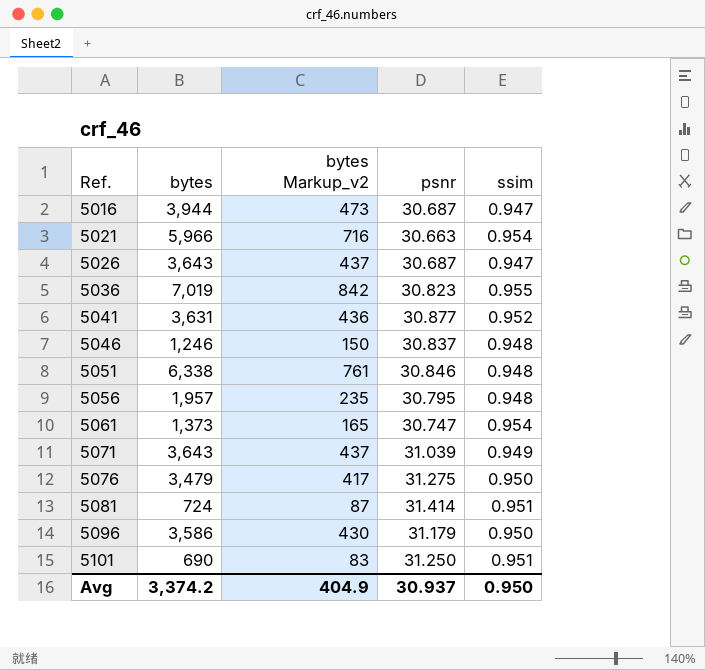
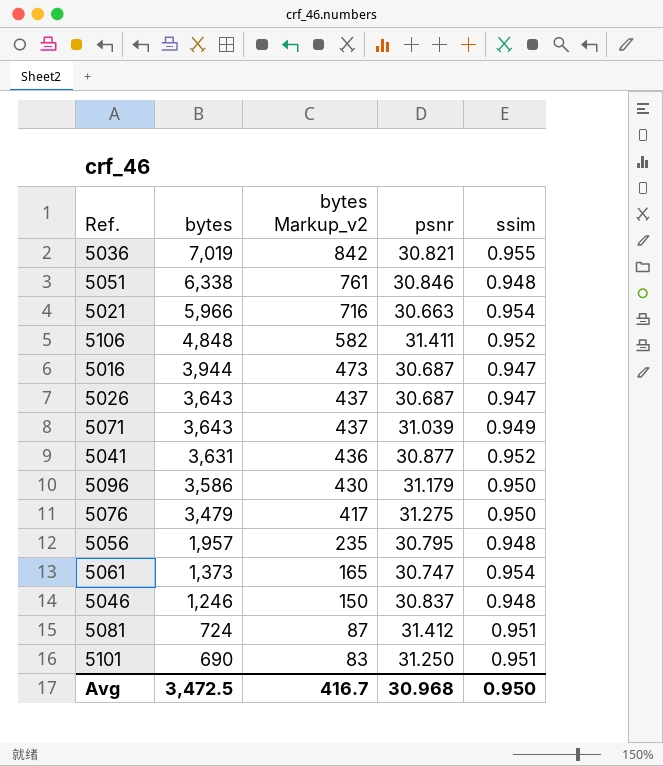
row order: Ref. ascending -> bytes descending
5036 | psnr: 30.823 -> 30.821
row 5106: none -> 4,848 | 582 | 31.411 | 0.952
5081 | psnr: 31.414 -> 31.412
Avg | bytes: 3,374.2 -> 3,472.5
Avg | bytes Markup_v2: 404.9 -> 416.7
Avg | psnr: 30.937 -> 30.968

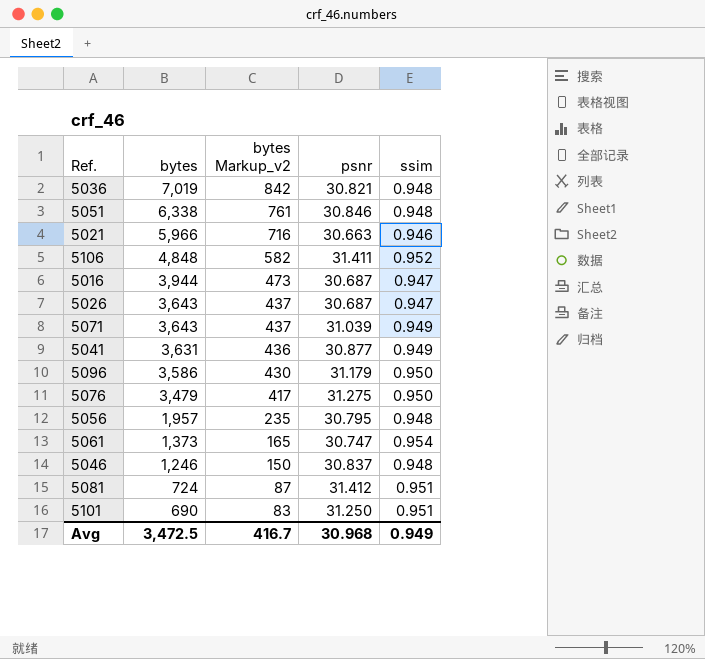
5036 | ssim: 0.955 -> 0.948
5021 | ssim: 0.954 -> 0.946
5041 | ssim: 0.952 -> 0.949
Avg | ssim: 0.950 -> 0.949

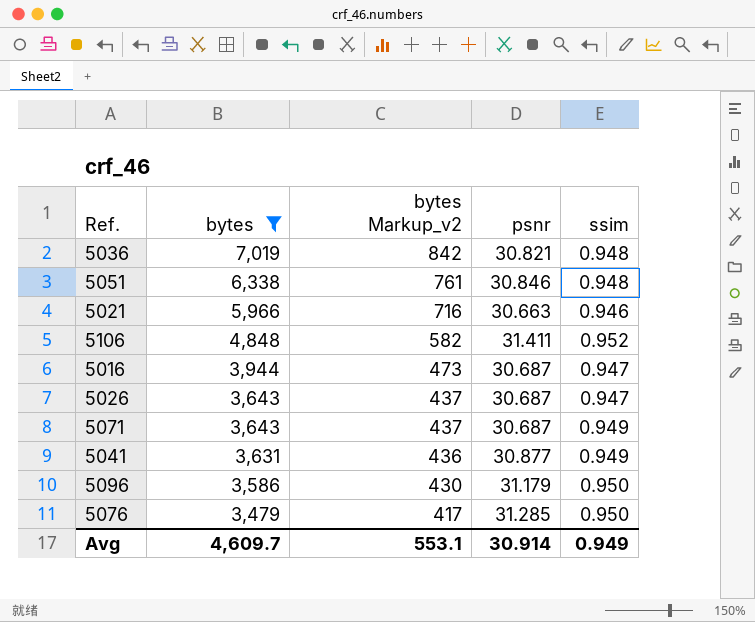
filter: none -> bytes >= 3,479
5071 | psnr: 31.039 -> 30.687
5076 | psnr: 31.275 -> 31.285
Avg | bytes: 3,472.5 -> 4,609.7
Avg | bytes Markup_v2: 416.7 -> 553.1
Avg | psnr: 30.968 -> 30.914

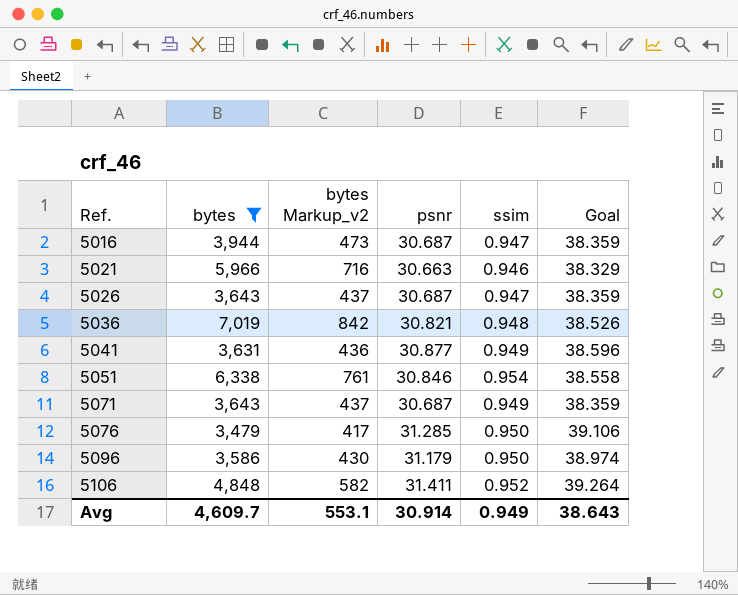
row order: bytes descending -> Ref. ascending
column Goal | formula: none -> [psnr] * 1.25
5051 | ssim: 0.948 -> 0.954

